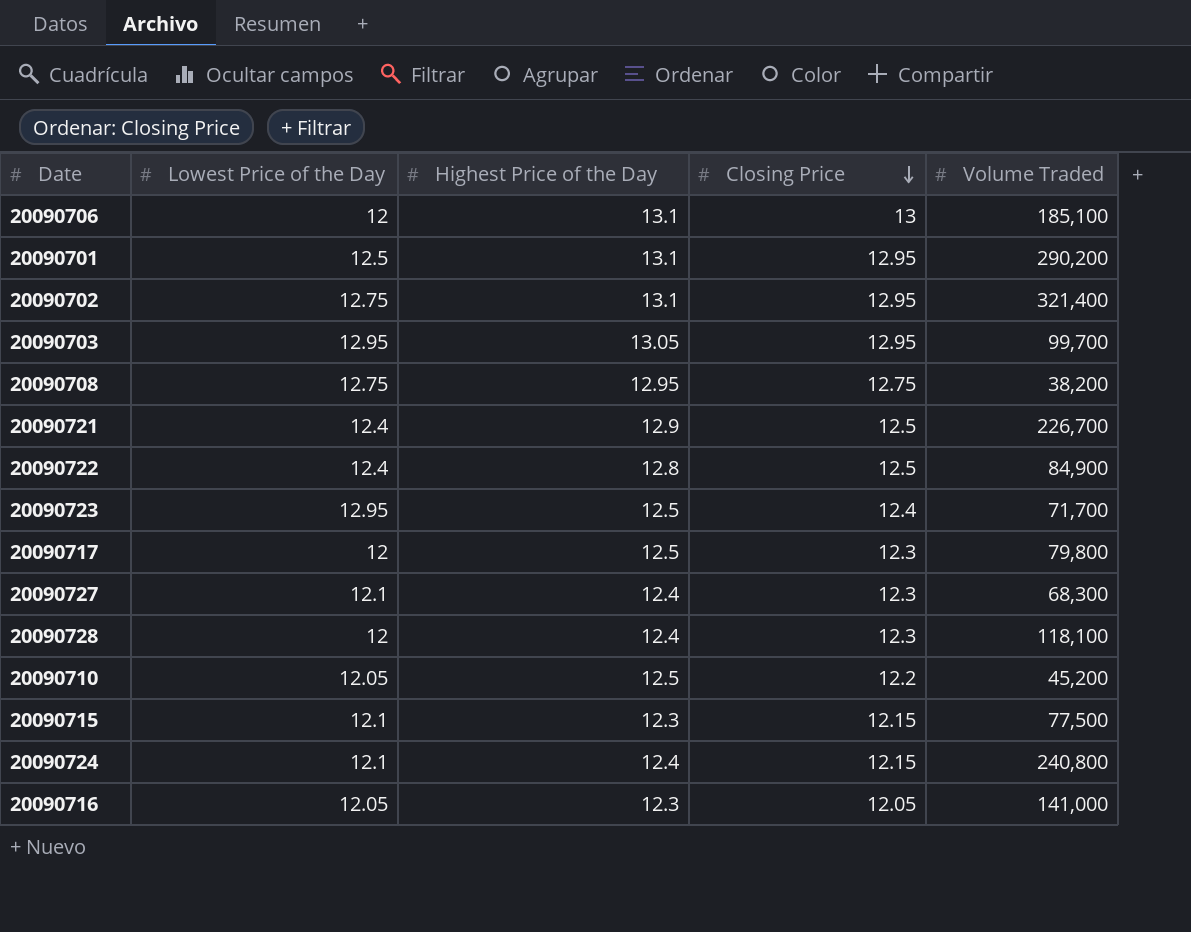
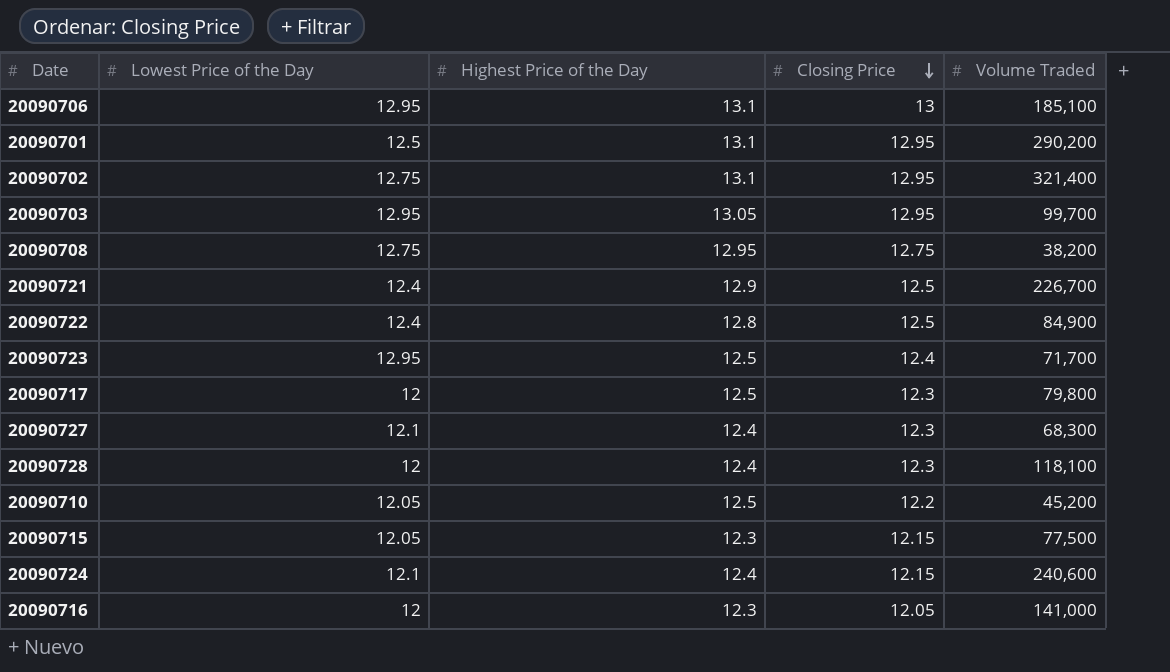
20090706 | Lowest Price of the Day: 12 -> 12.95
20090715 | Lowest Price of the Day: 12.1 -> 12.05
20090724 | Volume Traded: 240,800 -> 240,600
20090716 | Lowest Price of the Day: 12.05 -> 12

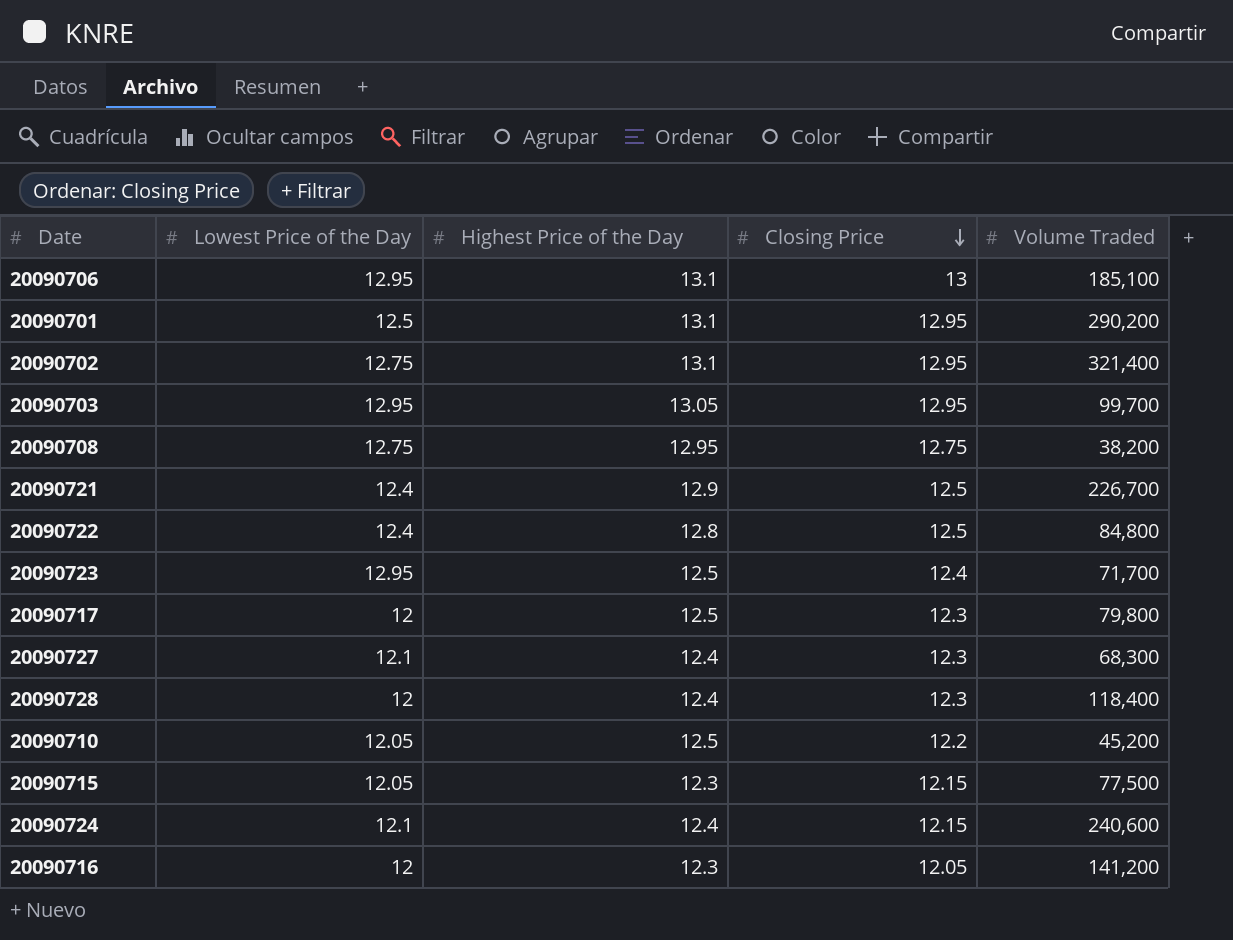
20090722 | Volume Traded: 84,900 -> 84,800
20090728 | Volume Traded: 118,100 -> 118,400
20090716 | Volume Traded: 141,000 -> 141,200

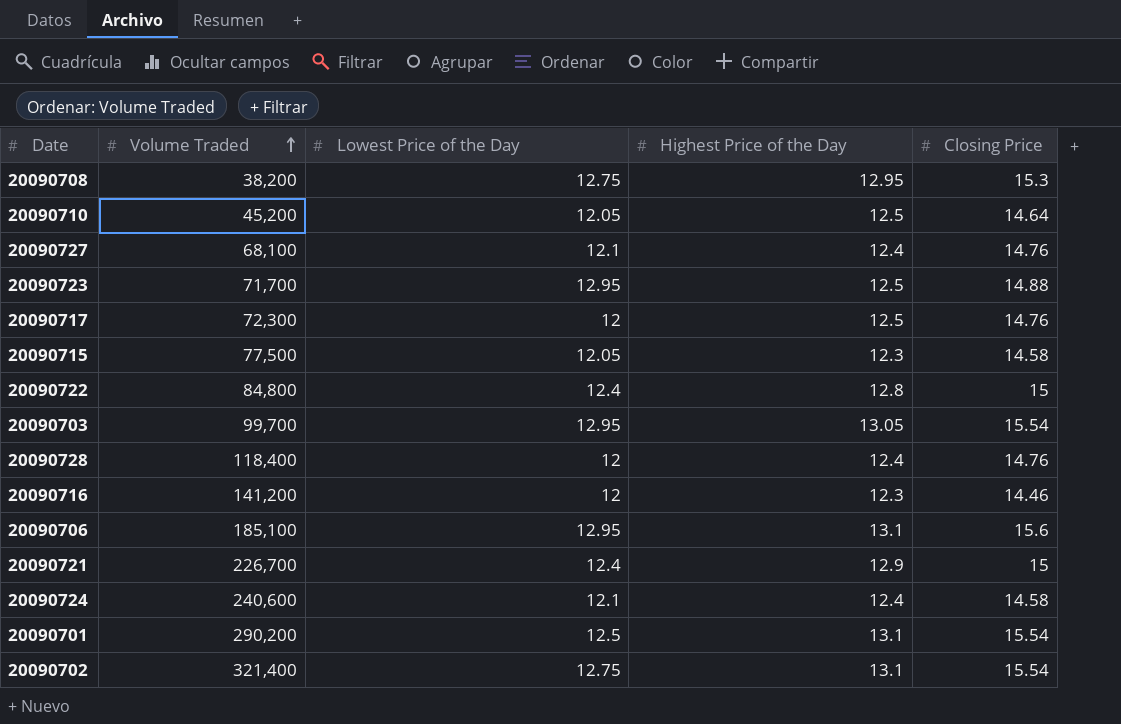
row order: Closing Price descending -> Volume Traded ascending
column Volume Traded | position: 5 -> 2
20090708 | Closing Price: 12.75 -> 15.3
20090710 | Closing Price: 12.2 -> 14.64
20090727 | Volume Traded: 68,300 -> 68,100
20090727 | Closing Price: 12.3 -> 14.76
20090723 | Closing Price: 12.4 -> 14.88
20090717 | Volume Traded: 79,800 -> 72,300
20090717 | Closing Price: 12.3 -> 14.76
20090715 | Closing Price: 12.15 -> 14.58
20090722 | Closing Price: 12.5 -> 15
20090703 | Closing Price: 12.95 -> 15.54
20090728 | Closing Price: 12.3 -> 14.76
20090716 | Closing Price: 12.05 -> 14.46
20090706 | Closing Price: 13 -> 15.6
20090721 | Closing Price: 12.5 -> 15
20090724 | Closing Price: 12.15 -> 14.58
20090701 | Closing Price: 12.95 -> 15.54
20090702 | Closing Price: 12.95 -> 15.54

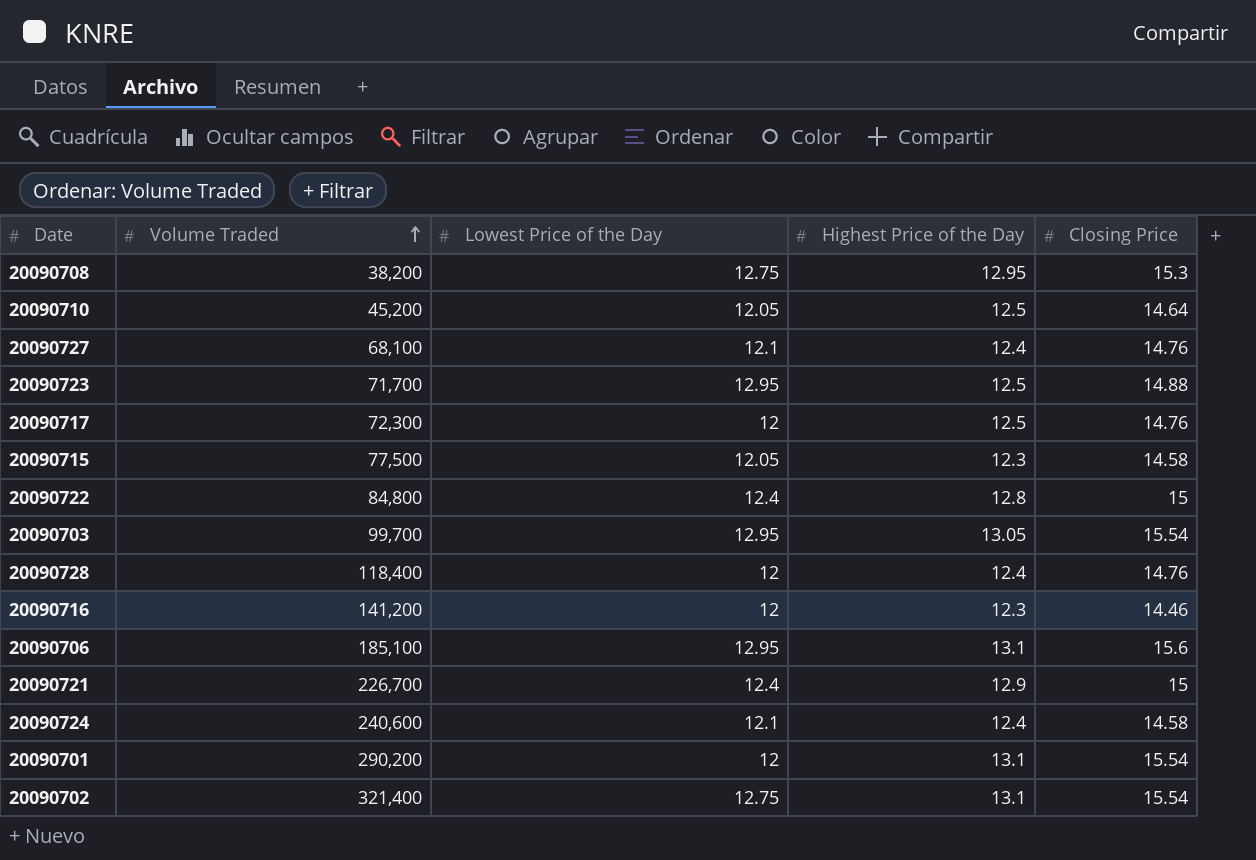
20090701 | Lowest Price of the Day: 12.5 -> 12

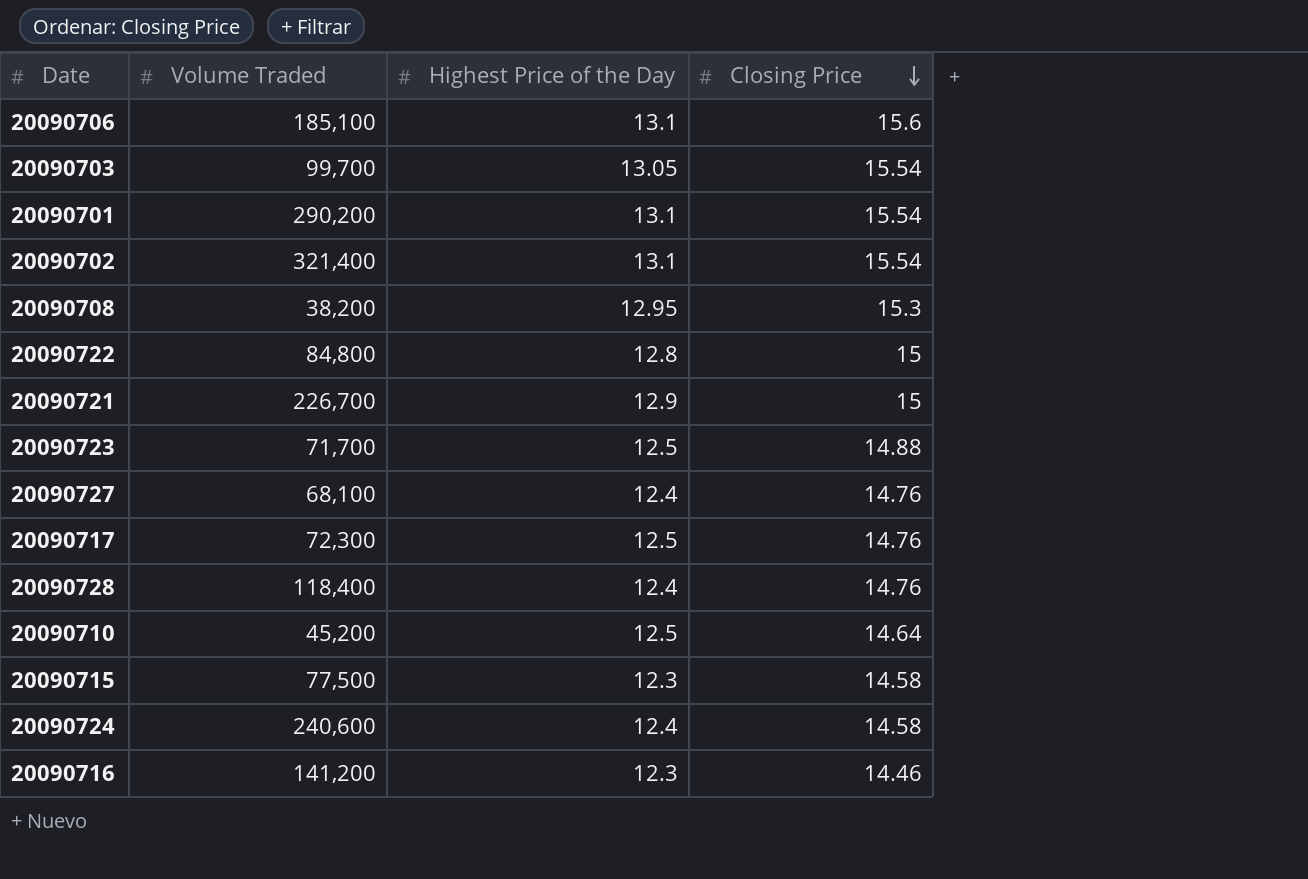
row order: Volume Traded ascending -> Closing Price descending
column Lowest Price of the Day | position: 3 -> none

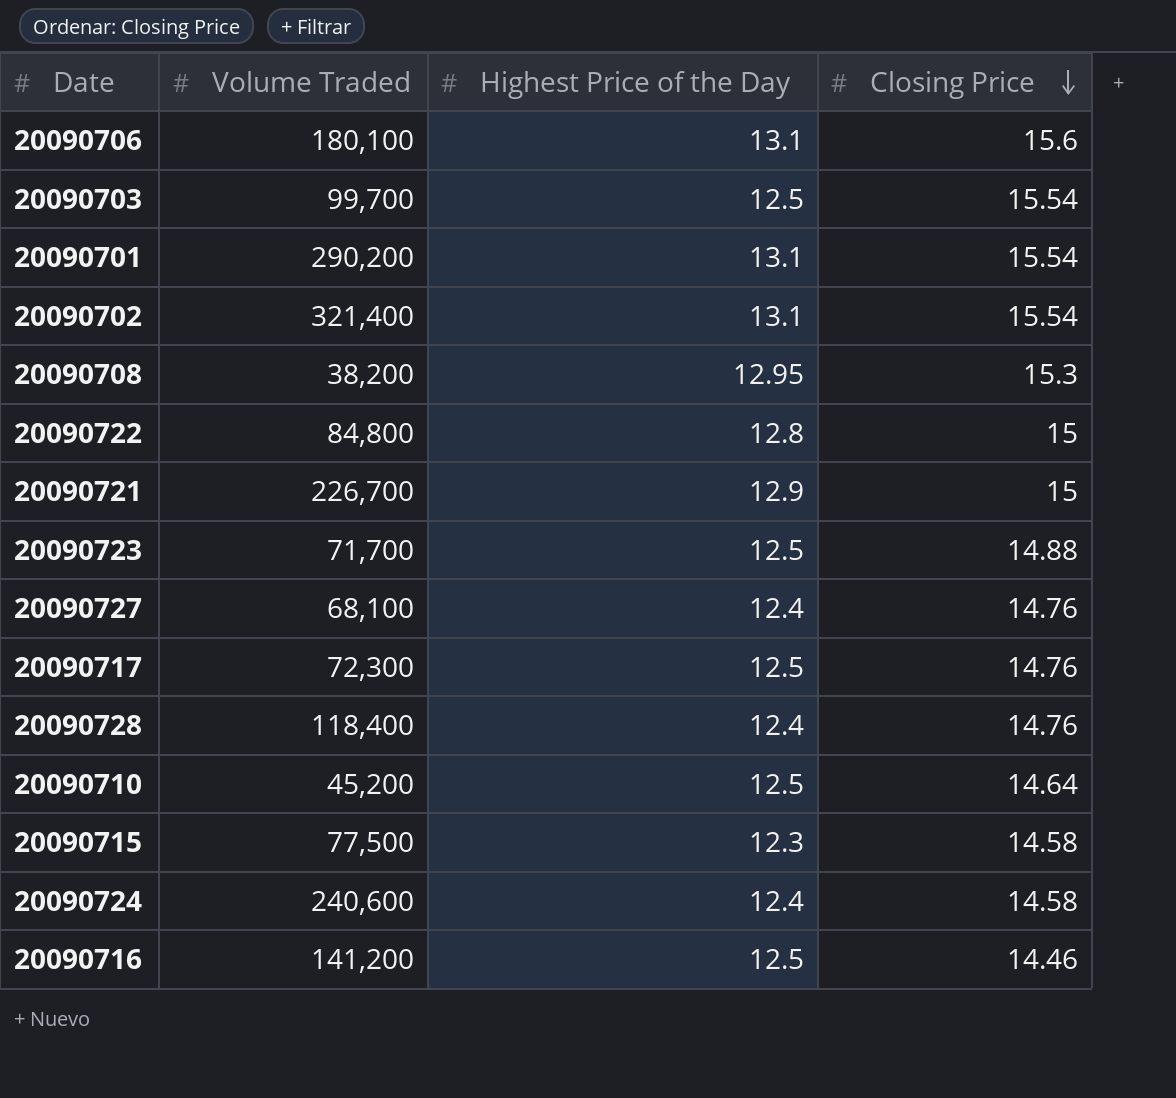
20090706 | Volume Traded: 185,100 -> 180,100
20090703 | Highest Price of the Day: 13.05 -> 12.5
20090716 | Highest Price of the Day: 12.3 -> 12.5

